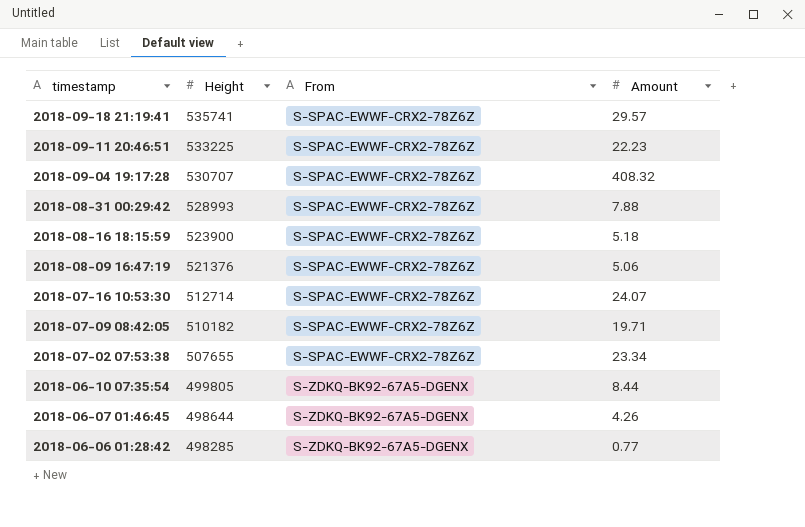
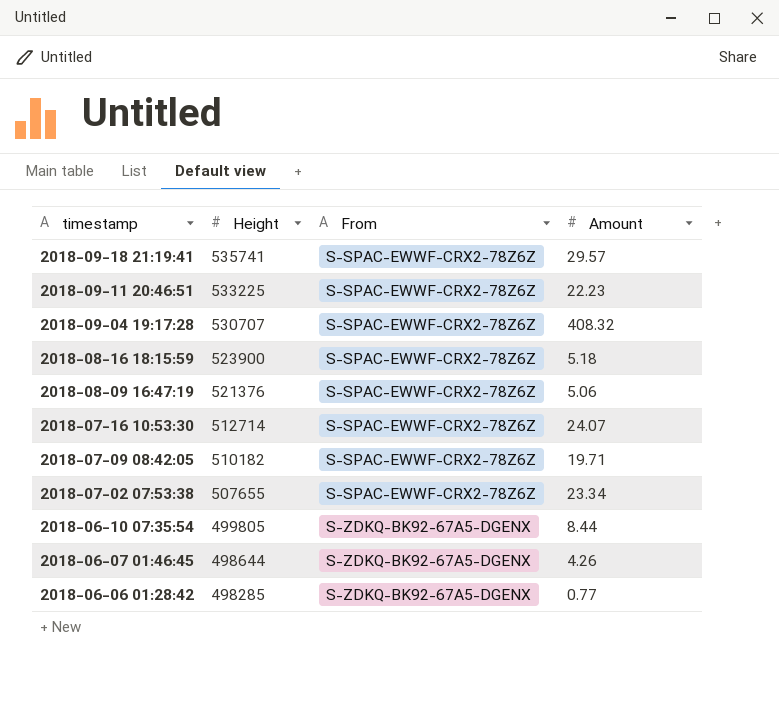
row 2018-08-31 00:29:42: 528993 | S-SPAC-EWWF-CRX2-78Z6Z | 7.88 -> none

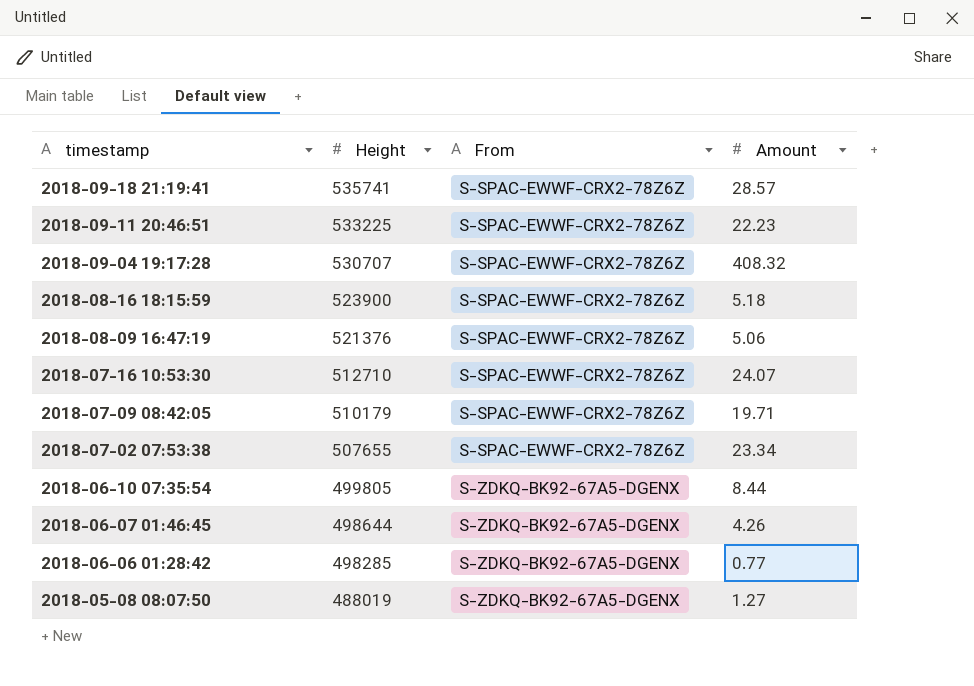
2018-09-18 21:19:41 | Amount: 29.57 -> 28.57
2018-07-16 10:53:30 | Height: 512714 -> 512710
2018-07-09 08:42:05 | Height: 510182 -> 510179
row 2018-05-08 08:07:50: none -> 488019 | S-ZDKQ-BK92-67A5-DGENX | 1.27

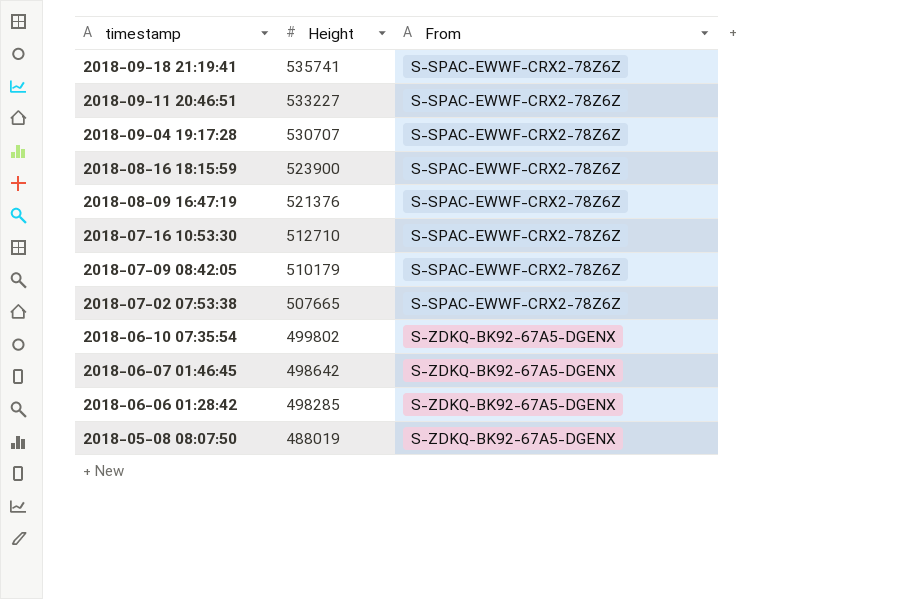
column Amount | position: 4 -> none
2018-09-11 20:46:51 | Height: 533225 -> 533227
2018-07-02 07:53:38 | Height: 507655 -> 507665
2018-06-10 07:35:54 | Height: 499805 -> 499802
2018-06-07 01:46:45 | Height: 498644 -> 498642

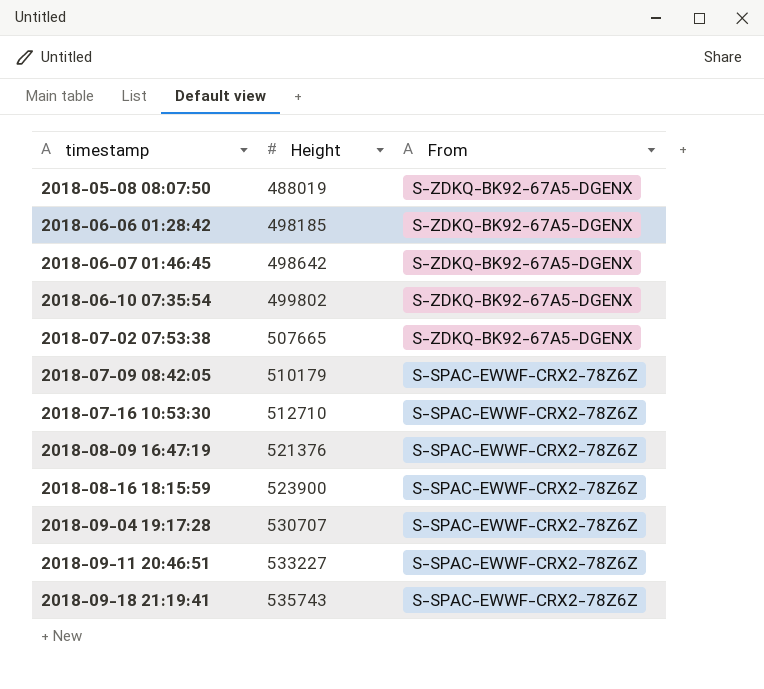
row order: timestamp descending -> timestamp ascending
2018-06-06 01:28:42 | Height: 498285 -> 498185
2018-07-02 07:53:38 | From: S-SPAC-EWWF-CRX2-78Z6Z -> S-ZDKQ-BK92-67A5-DGENX
2018-09-18 21:19:41 | Height: 535741 -> 535743

